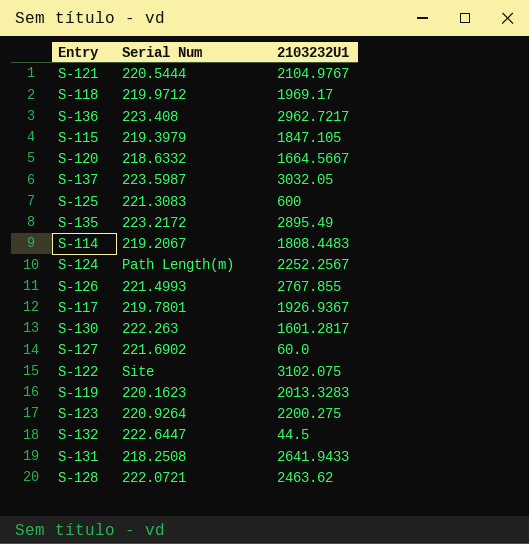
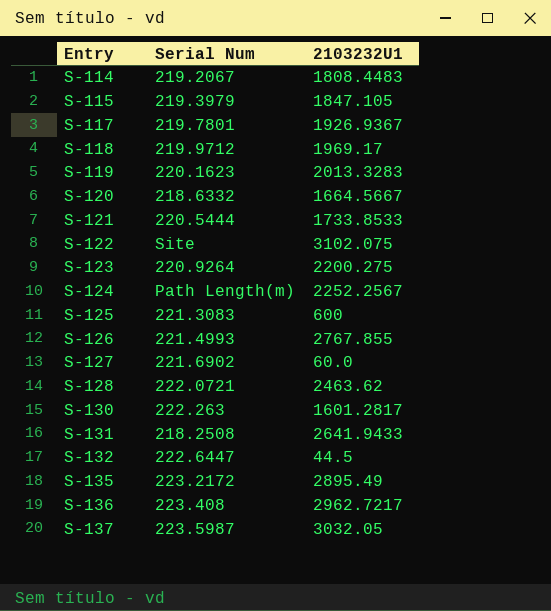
row order: none -> Entry ascending
S-121 | 2103232U1: 2104.9767 -> 1733.8533

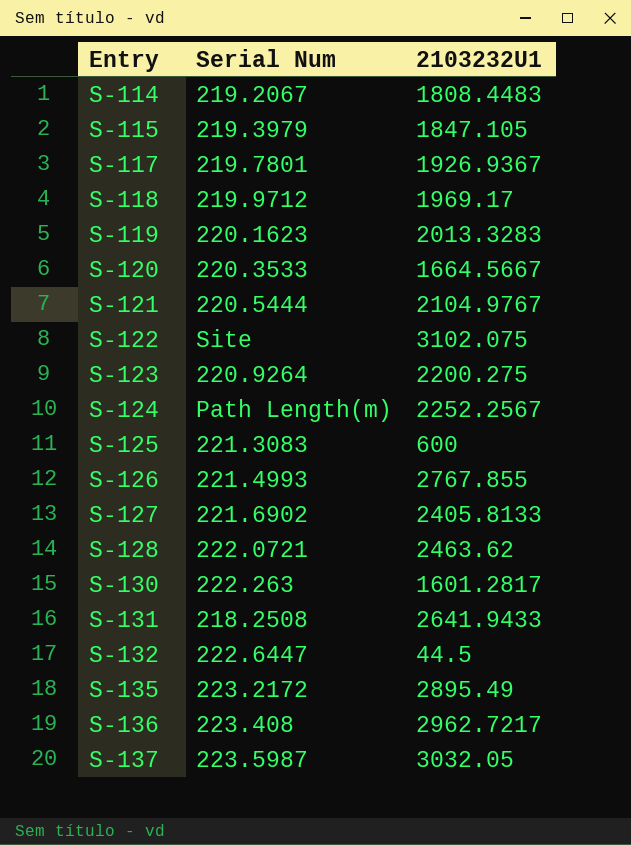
S-120 | Serial Num: 218.6332 -> 220.3533
S-121 | 2103232U1: 1733.8533 -> 2104.9767
S-127 | 2103232U1: 60.0 -> 2405.8133

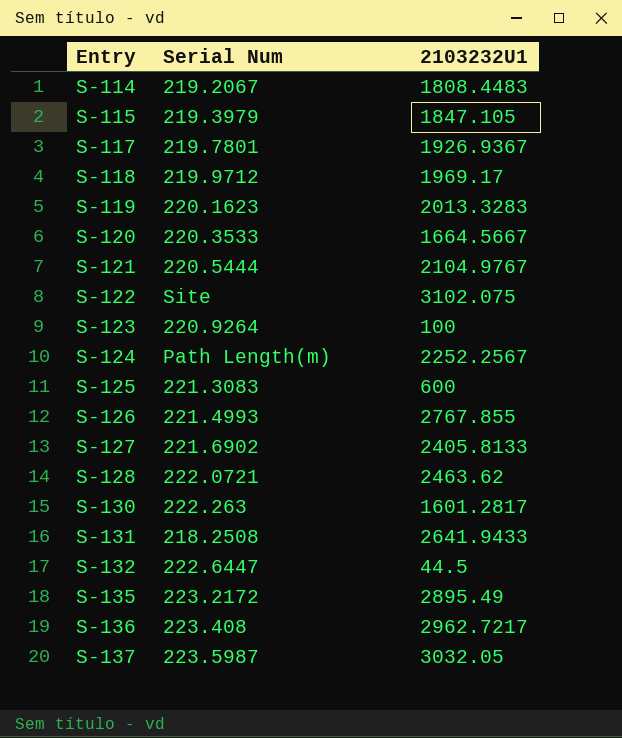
S-123 | 2103232U1: 2200.275 -> 100

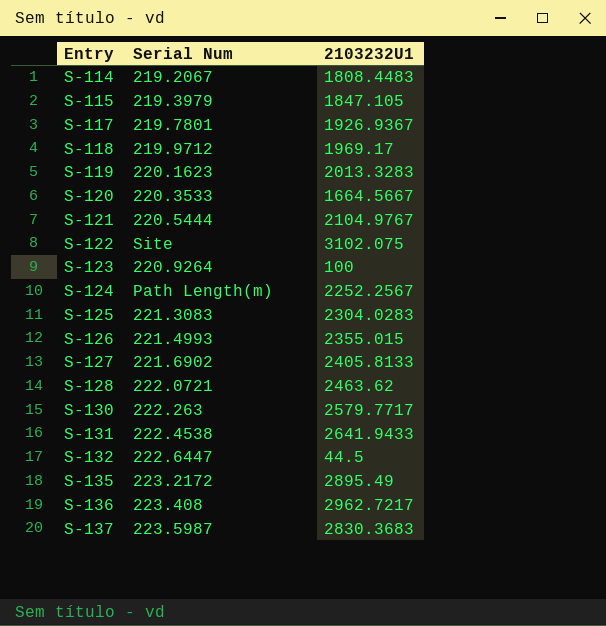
S-125 | 2103232U1: 600 -> 2304.0283
S-126 | 2103232U1: 2767.855 -> 2355.015
S-130 | 2103232U1: 1601.2817 -> 2579.7717
S-131 | Serial Num: 218.2508 -> 222.4538
S-137 | 2103232U1: 3032.05 -> 2830.3683

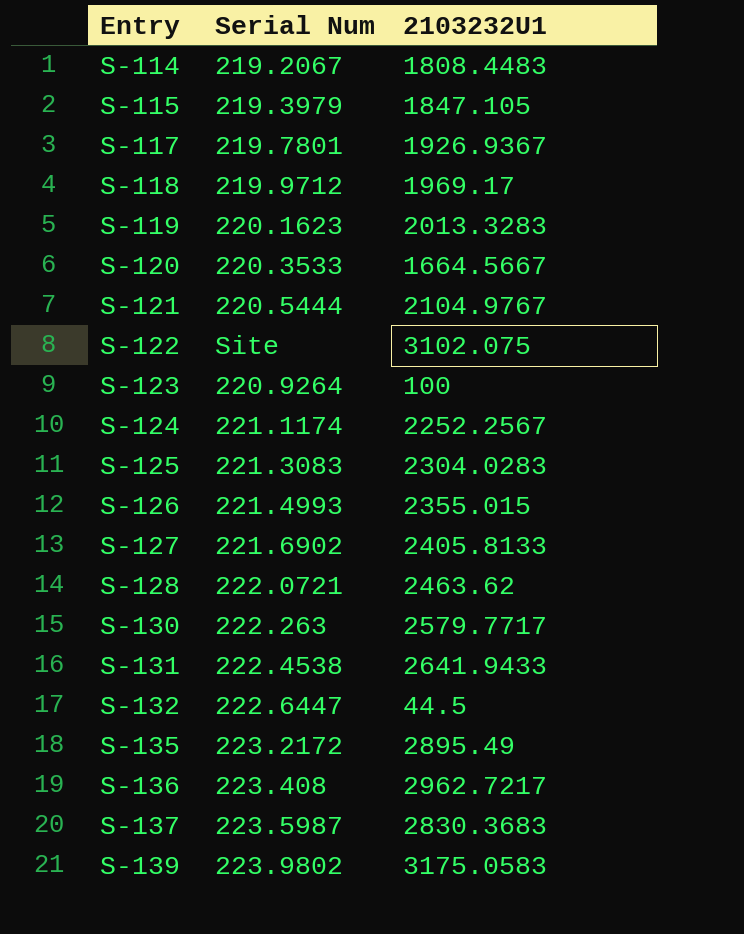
S-124 | Serial Num: Path Length(m) -> 221.1174
row S-139: none -> 223.9802 | 3175.0583

